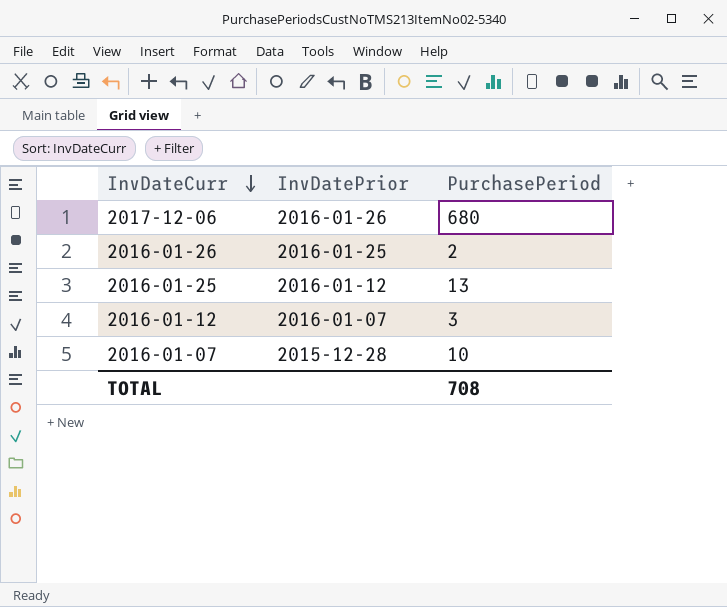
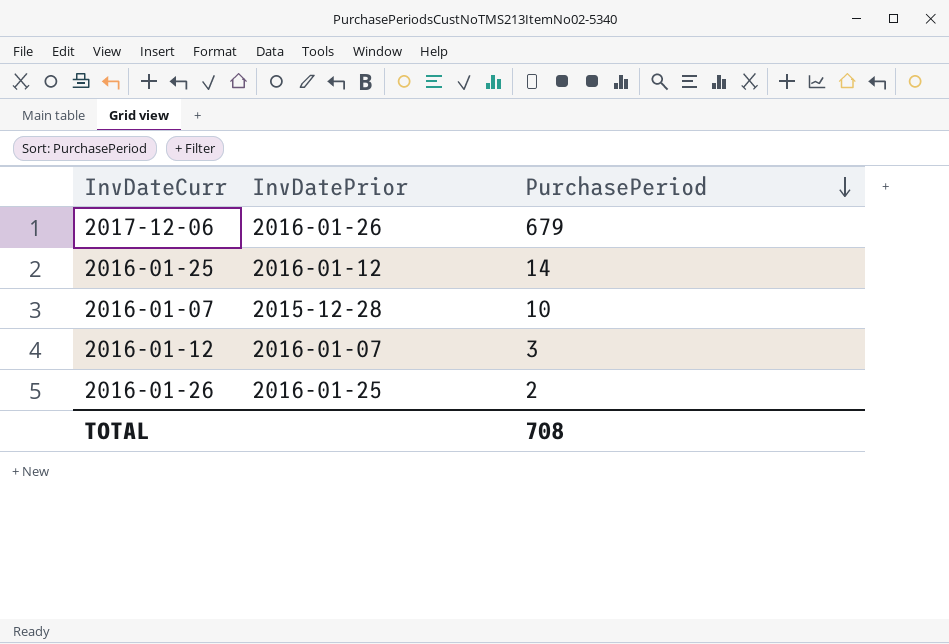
row order: InvDateCurr descending -> PurchasePeriod descending
2017-12-06 | PurchasePeriod: 680 -> 679
2016-01-25 | PurchasePeriod: 13 -> 14

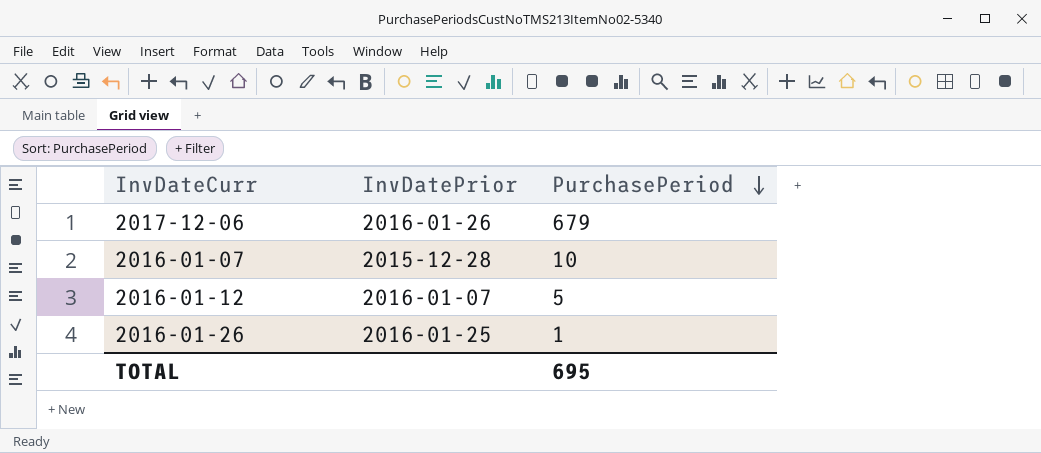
row 2016-01-25: 2016-01-12 | 14 -> none
2016-01-12 | PurchasePeriod: 3 -> 5
2016-01-26 | PurchasePeriod: 2 -> 1
TOTAL | PurchasePeriod: 708 -> 695

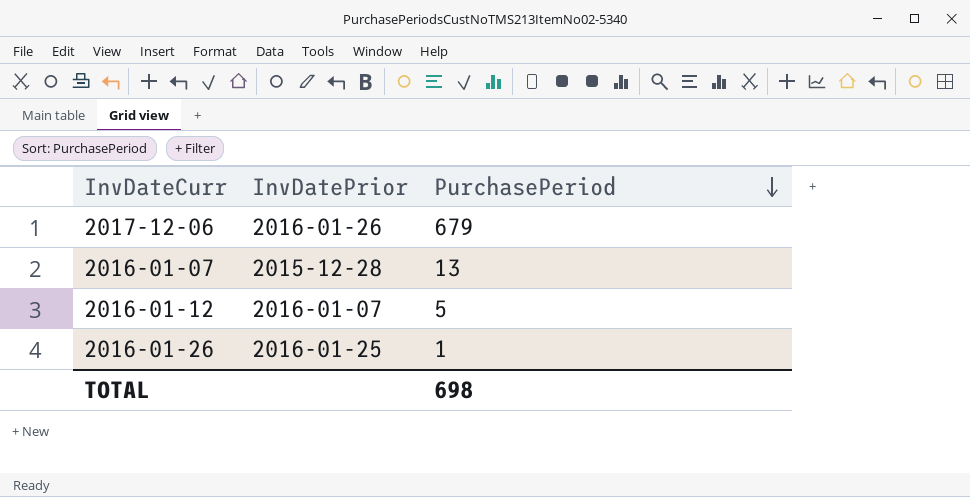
2016-01-07 | PurchasePeriod: 10 -> 13
TOTAL | PurchasePeriod: 695 -> 698

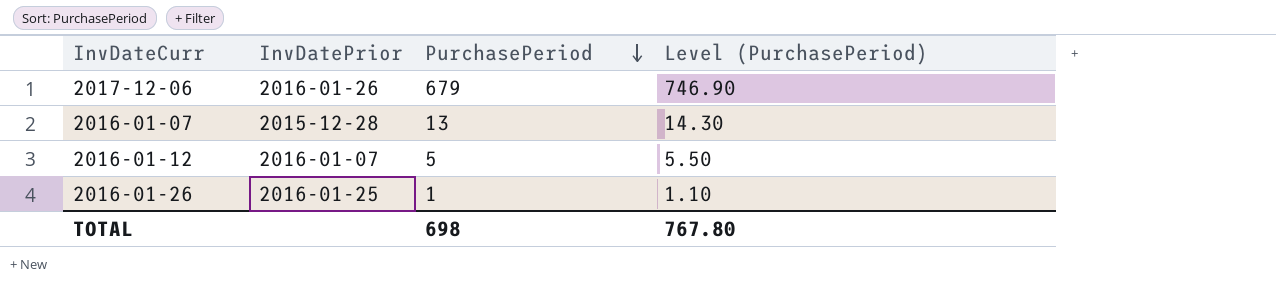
column Level (PurchasePeriod) | formula: none -> [PurchasePeriod] * 1.1

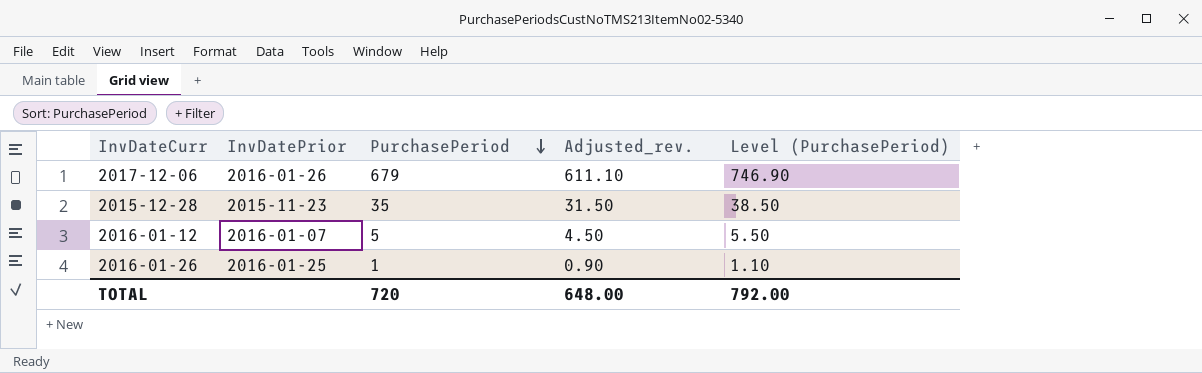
column Adjusted_rev. | formula: none -> [PurchasePeriod] * 0.9
row 2016-01-07: 2015-12-28 | 13 | 14.30 -> none
row 2015-12-28: none -> 2015-11-23 | 35 | 31.50 | 38.50
TOTAL | PurchasePeriod: 698 -> 720
TOTAL | Level (PurchasePeriod): 767.80 -> 792.00

